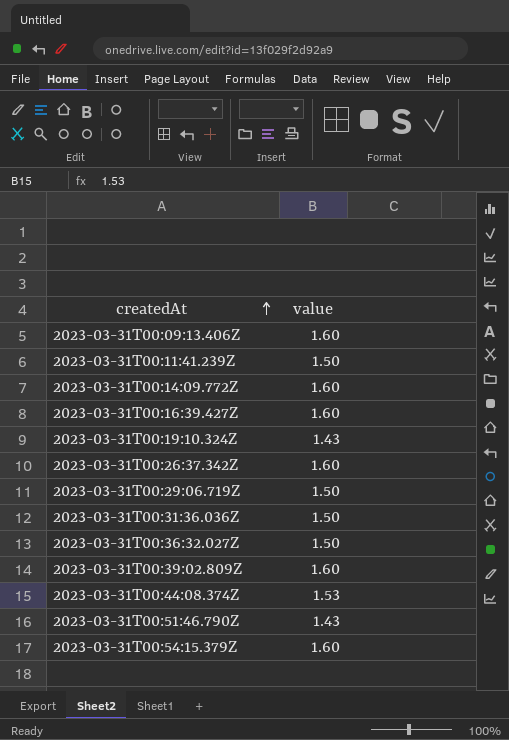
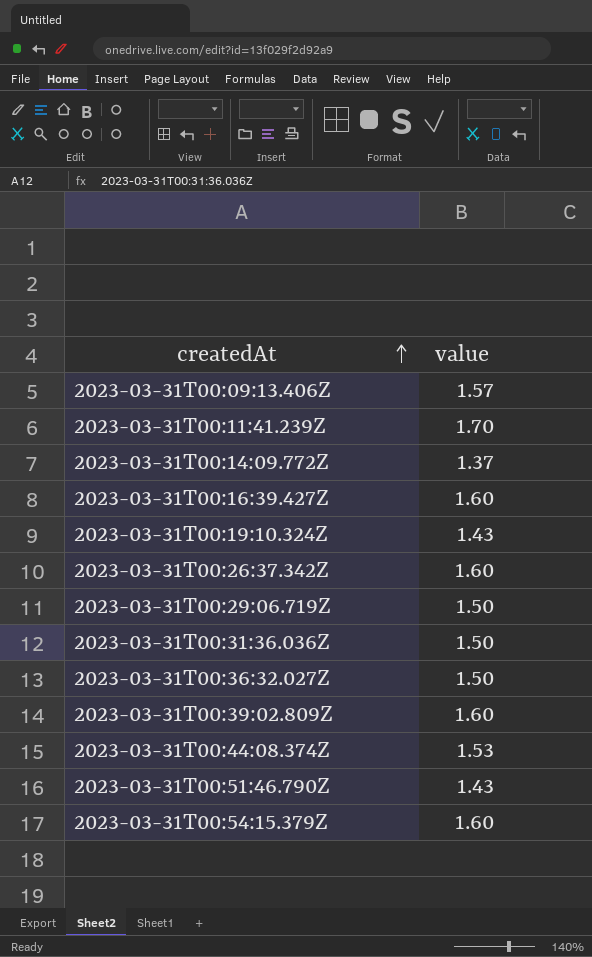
2023-03-31T00:09:13.406Z | value: 1.60 -> 1.57
2023-03-31T00:11:41.239Z | value: 1.50 -> 1.70
2023-03-31T00:14:09.772Z | value: 1.60 -> 1.37

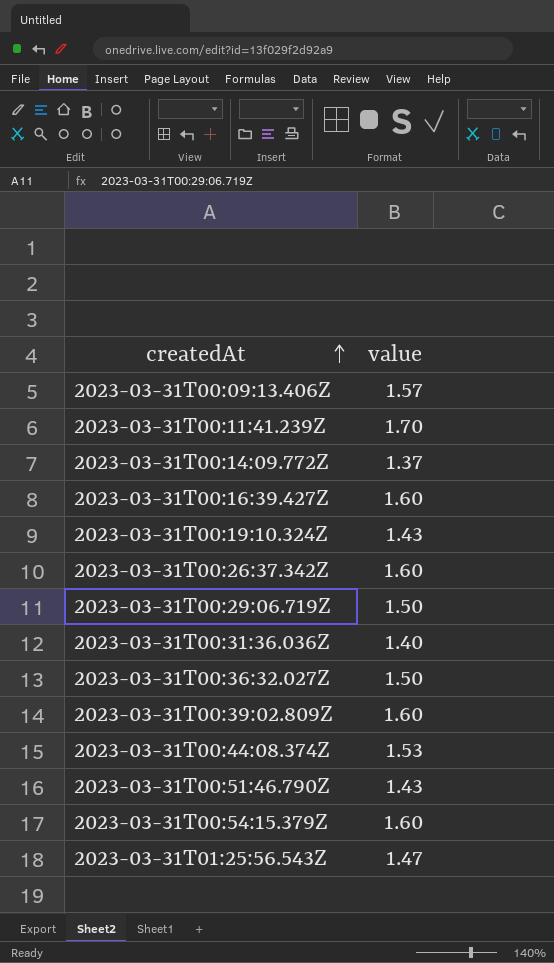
2023-03-31T00:31:36.036Z | value: 1.50 -> 1.40
row 2023-03-31T01:25:56.543Z: none -> 1.47

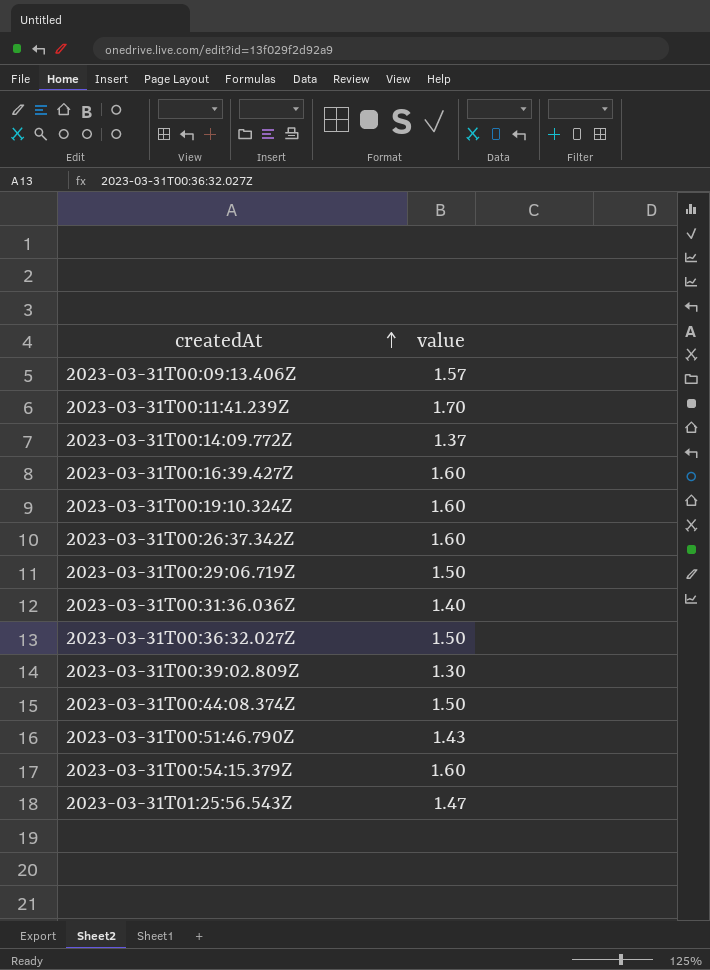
2023-03-31T00:19:10.324Z | value: 1.43 -> 1.60
2023-03-31T00:39:02.809Z | value: 1.60 -> 1.30
2023-03-31T00:44:08.374Z | value: 1.53 -> 1.50

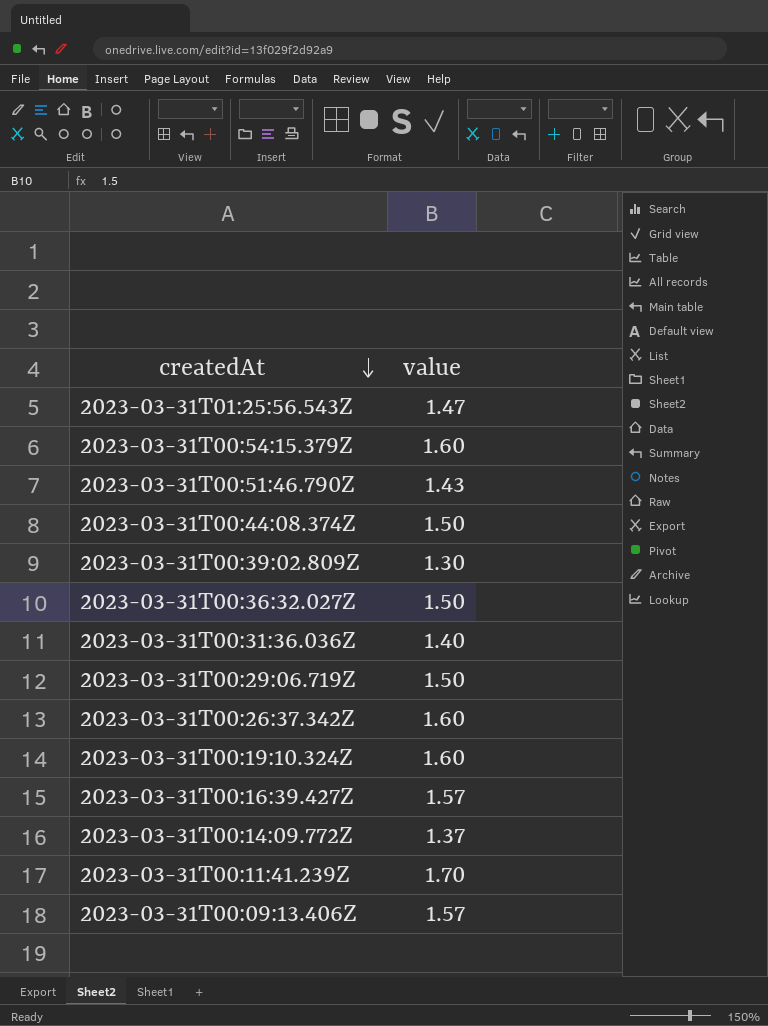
row order: createdAt ascending -> createdAt descending
2023-03-31T00:16:39.427Z | value: 1.60 -> 1.57

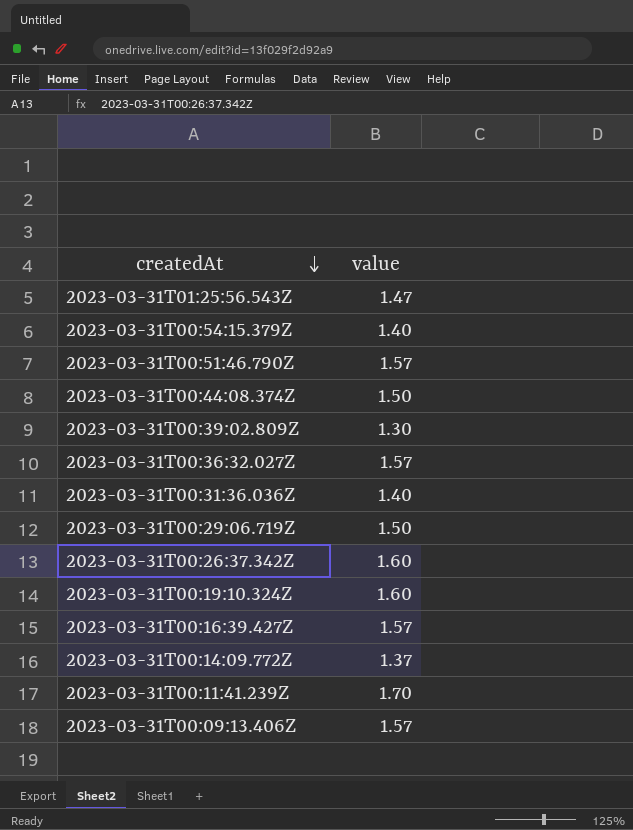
2023-03-31T00:54:15.379Z | value: 1.60 -> 1.40
2023-03-31T00:51:46.790Z | value: 1.43 -> 1.57
2023-03-31T00:36:32.027Z | value: 1.50 -> 1.57

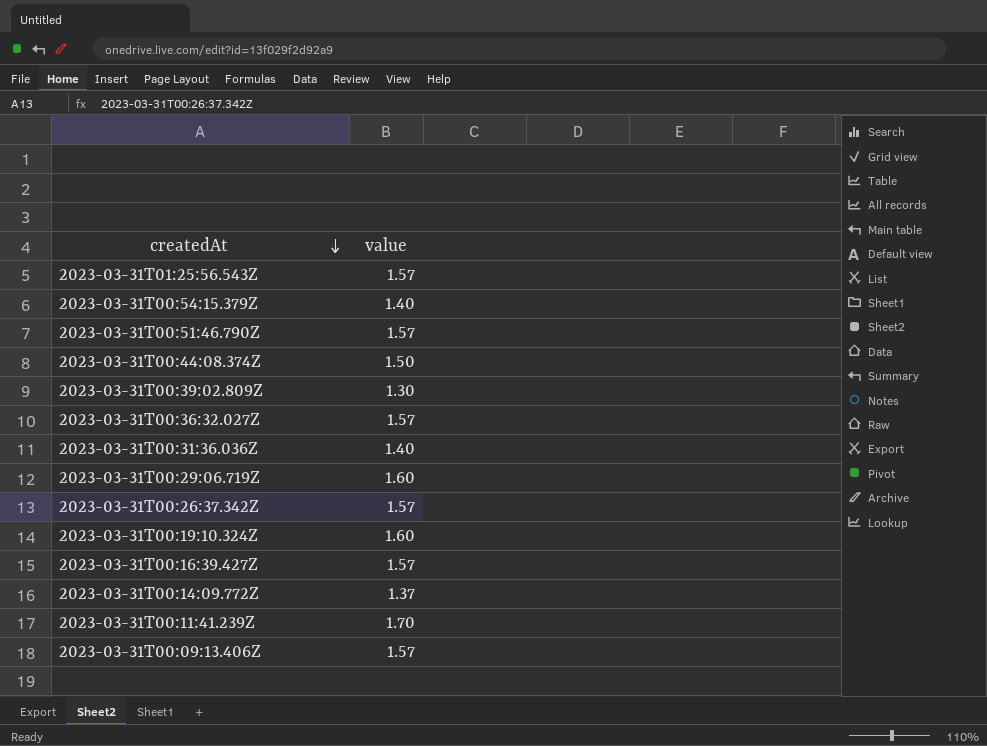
2023-03-31T01:25:56.543Z | value: 1.47 -> 1.57
2023-03-31T00:29:06.719Z | value: 1.50 -> 1.60
2023-03-31T00:26:37.342Z | value: 1.60 -> 1.57

